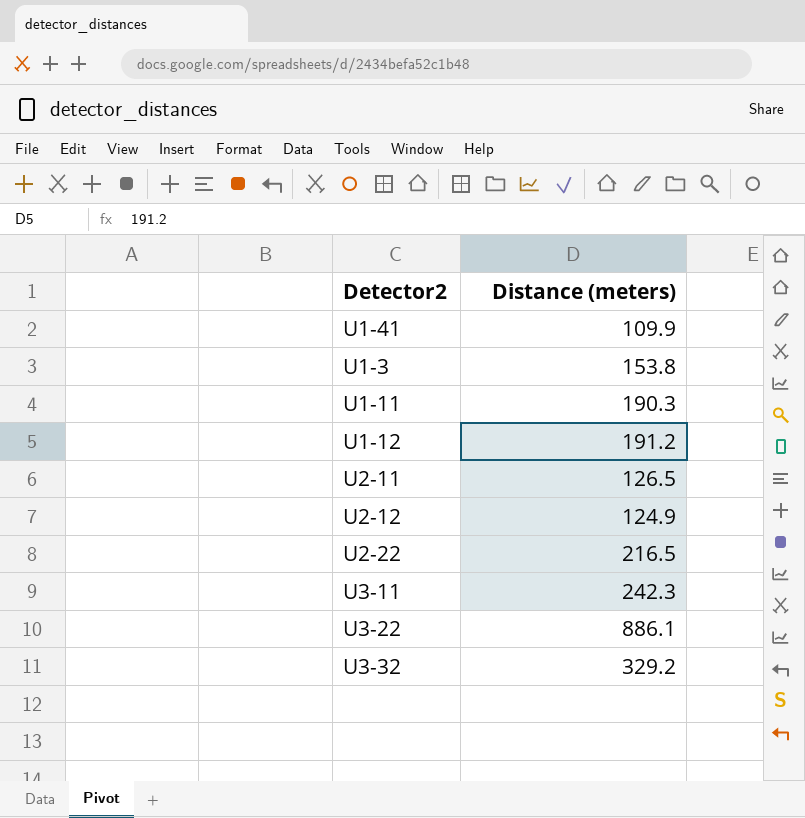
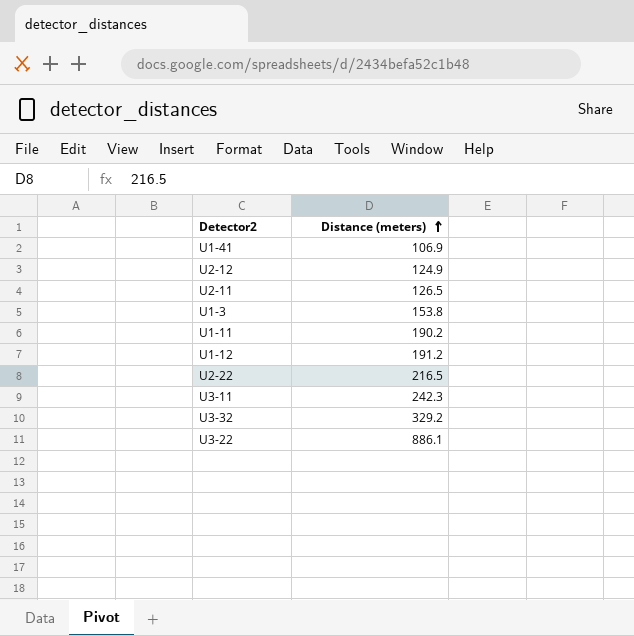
row order: none -> Distance (meters) ascending
U1-41 | Distance (meters): 109.9 -> 106.9
U1-11 | Distance (meters): 190.3 -> 190.2

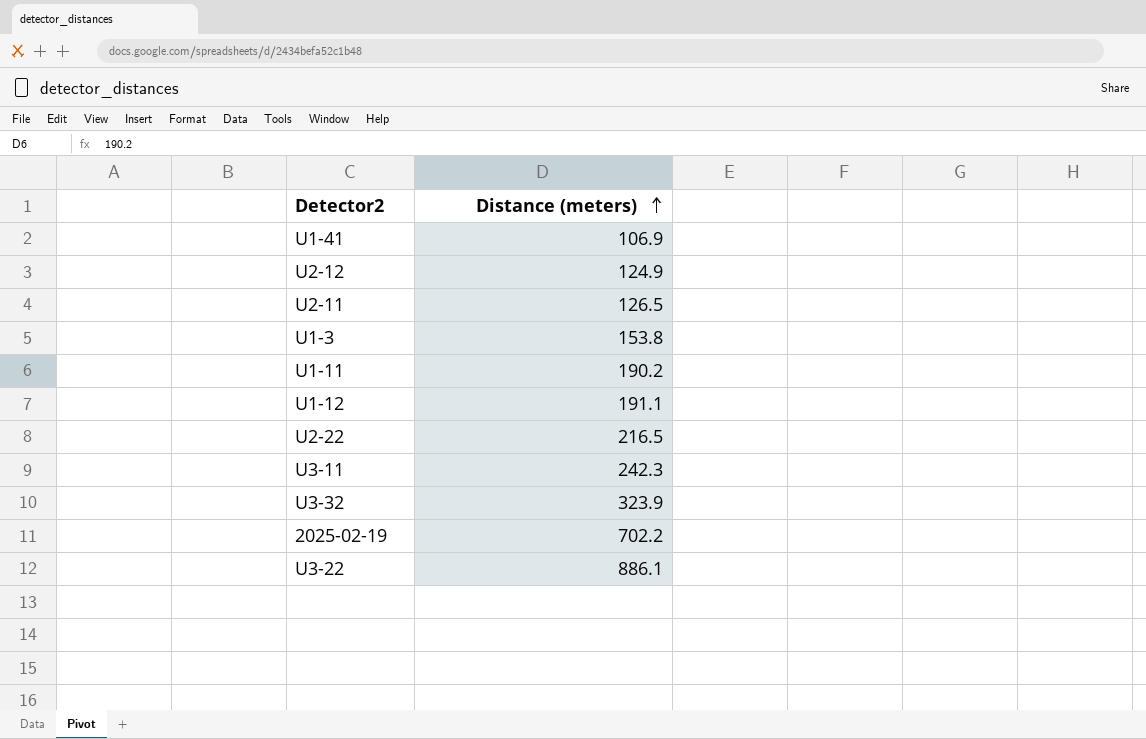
U1-12 | Distance (meters): 191.2 -> 191.1
U3-32 | Distance (meters): 329.2 -> 323.9
row 2025-02-19: none -> 702.2

